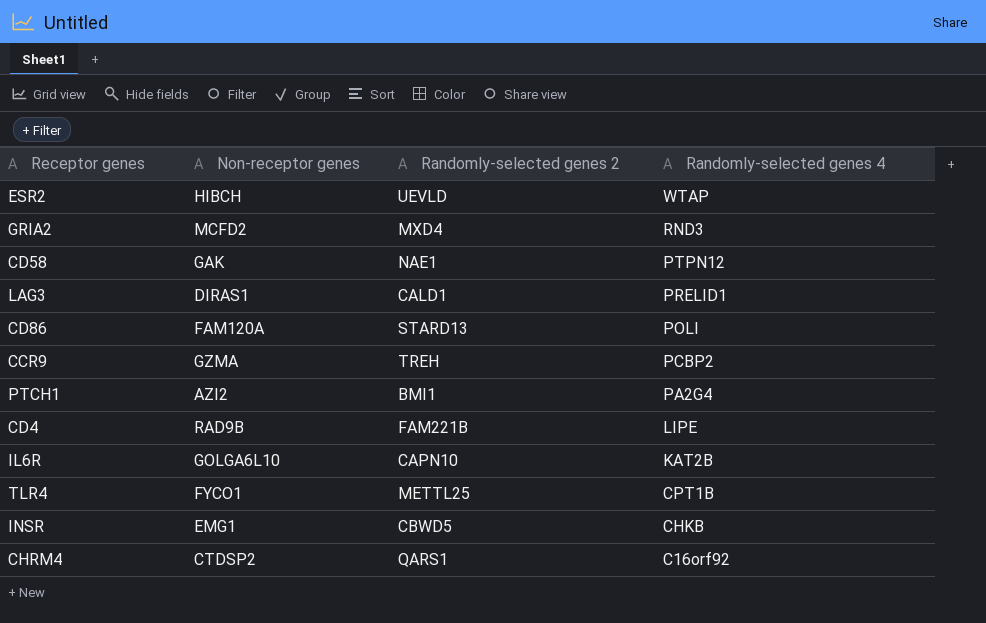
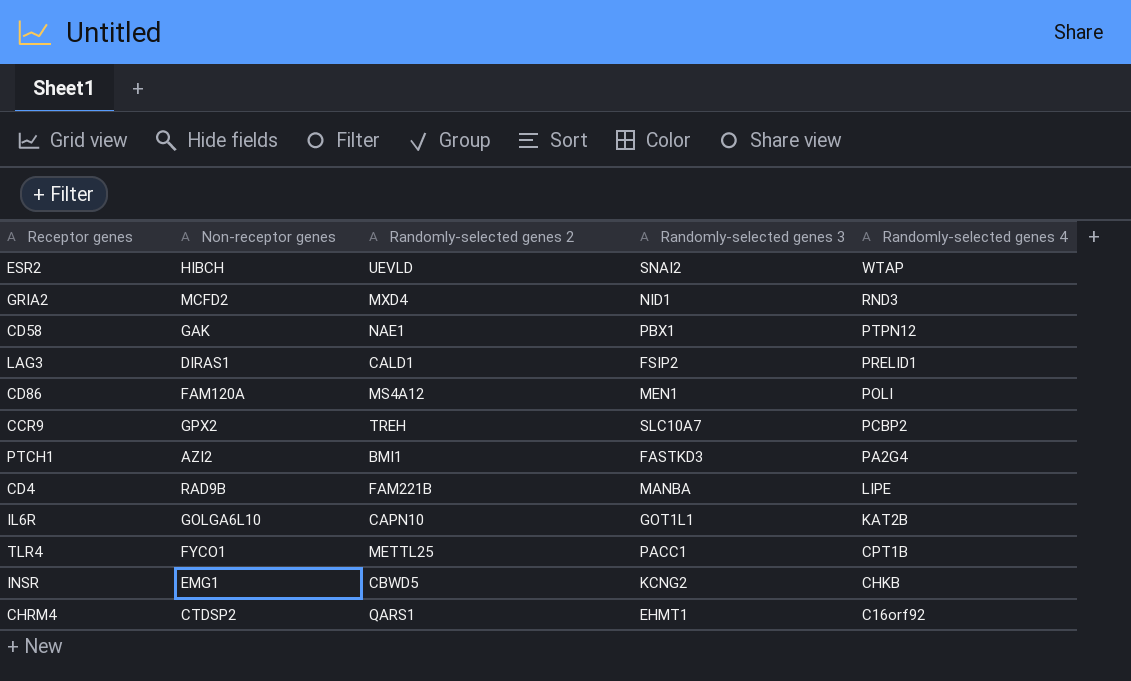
column Randomly-selected genes 3 | position: none -> 4
CD86 | Randomly-selected genes 2: STARD13 -> MS4A12
CCR9 | Non-receptor genes: GZMA -> GPX2

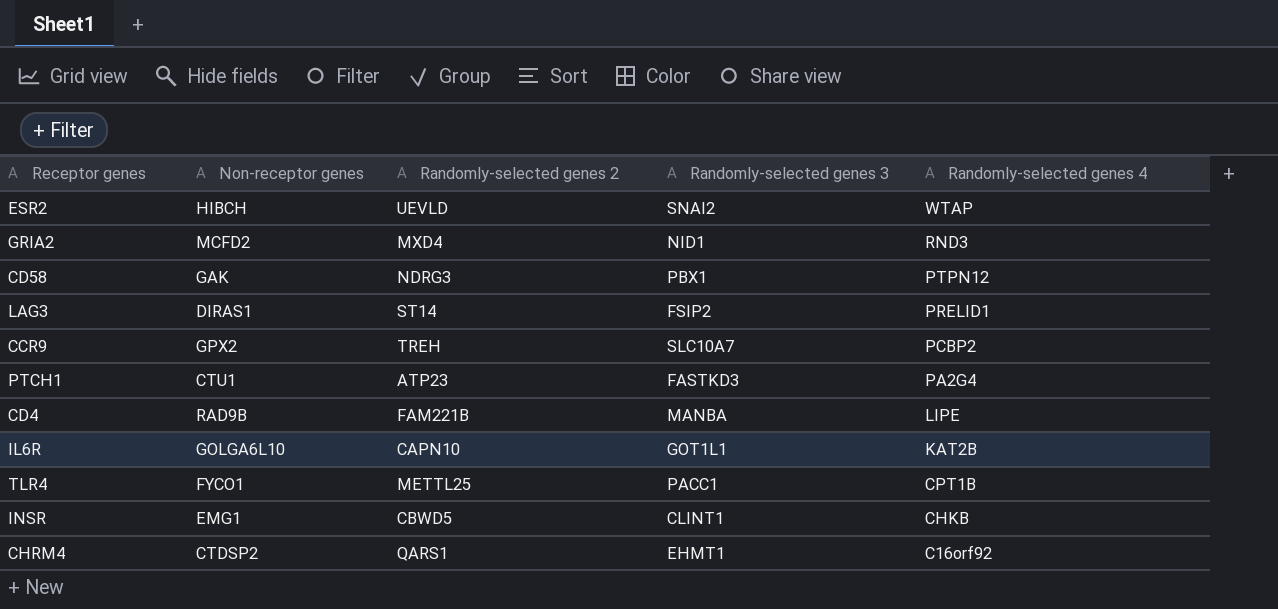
row CD86: FAM120A | MS4A12 | MEN1 | POLI -> none
CD58 | Randomly-selected genes 2: NAE1 -> NDRG3
LAG3 | Randomly-selected genes 2: CALD1 -> ST14
PTCH1 | Non-receptor genes: AZI2 -> CTU1
PTCH1 | Randomly-selected genes 2: BMI1 -> ATP23
INSR | Randomly-selected genes 3: KCNG2 -> CLINT1

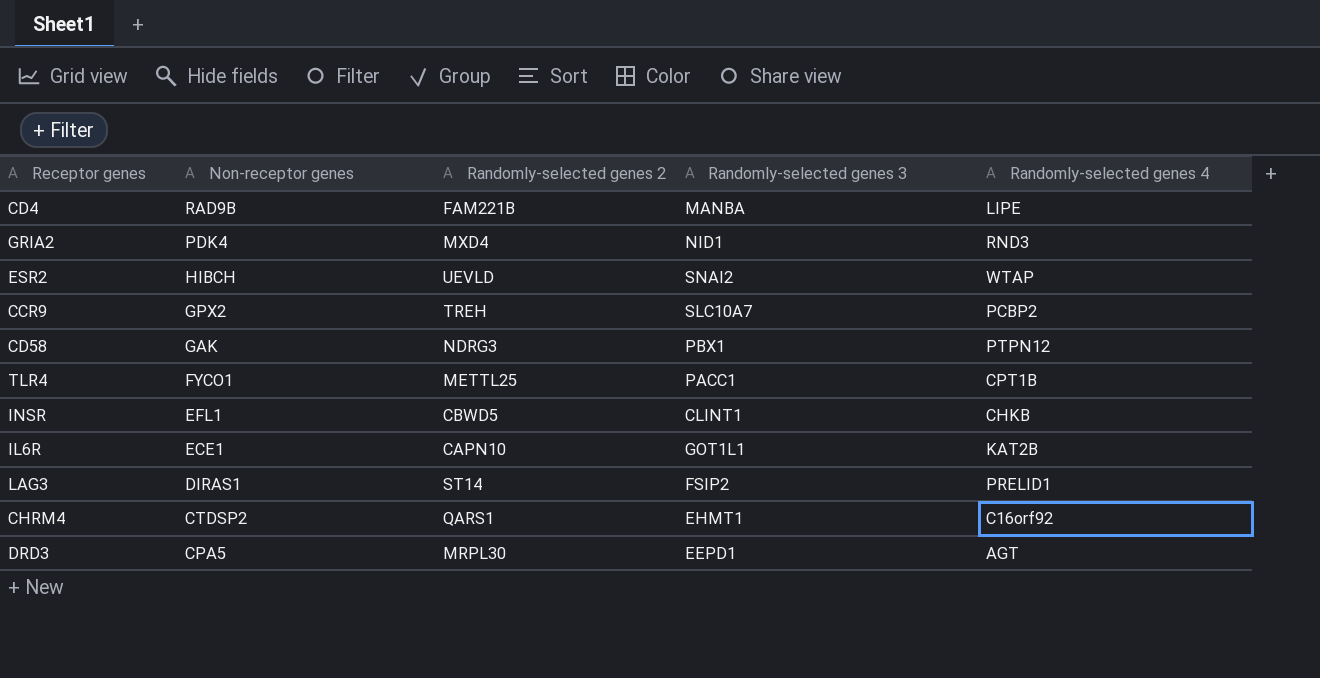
row order: Randomly-selected genes 4 descending -> Non-receptor genes descending
row PTCH1: CTU1 | ATP23 | FASTKD3 | PA2G4 -> none
GRIA2 | Non-receptor genes: MCFD2 -> PDK4
INSR | Non-receptor genes: EMG1 -> EFL1
IL6R | Non-receptor genes: GOLGA6L10 -> ECE1
row DRD3: none -> CPA5 | MRPL30 | EEPD1 | AGT

